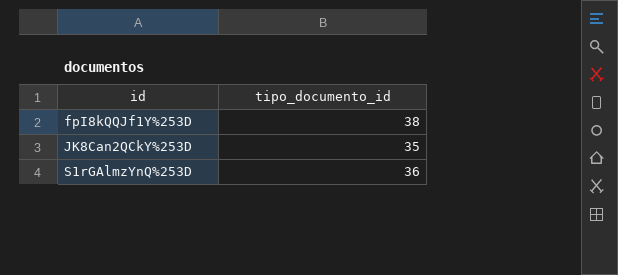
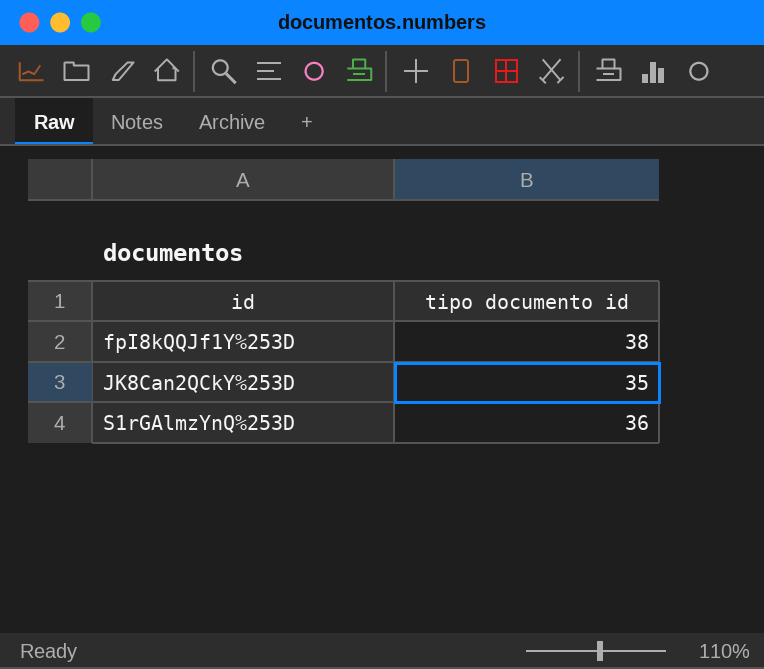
column name: tipo_documento_id -> tipo documento id

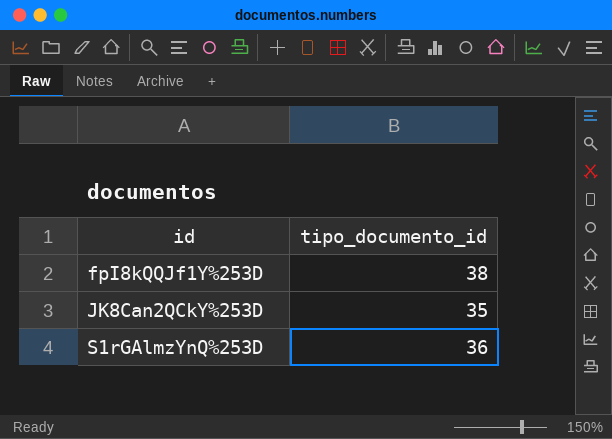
column name: tipo documento id -> tipo_documento_id

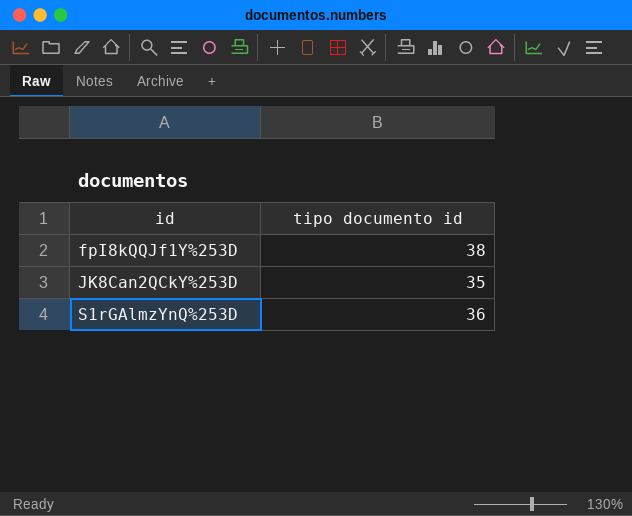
column name: tipo_documento_id -> tipo documento id

